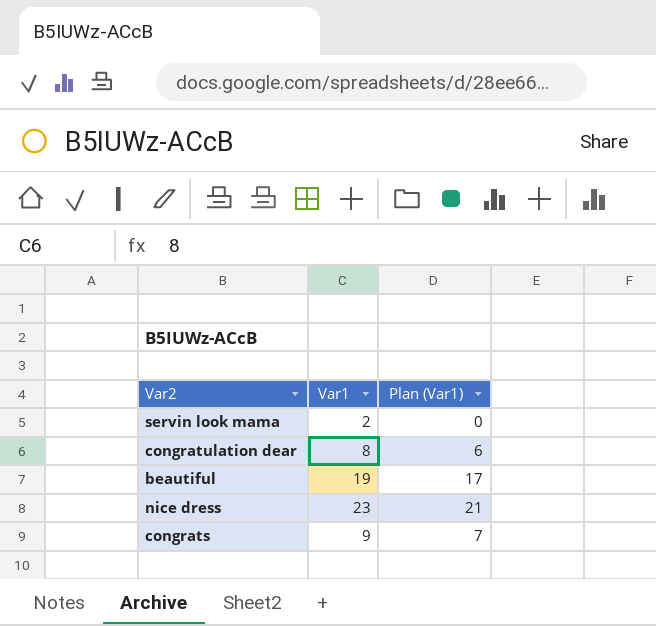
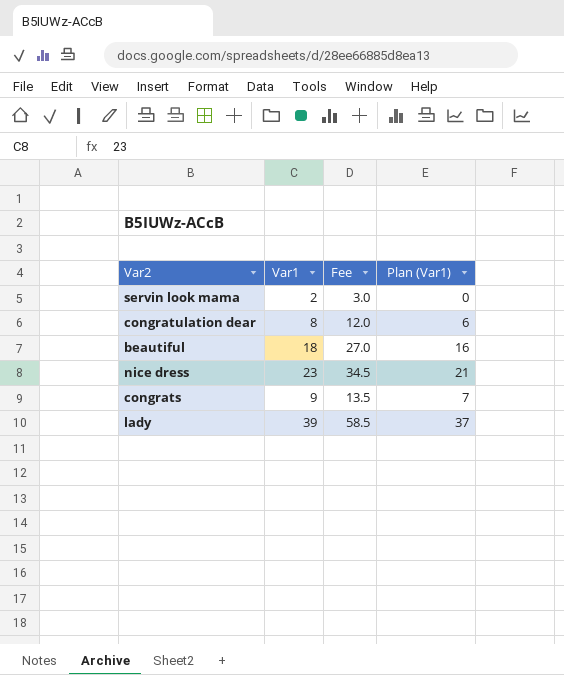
column Fee | formula: none -> [Var1] * 1.5
beautiful | Var1: 19 -> 18
beautiful | Plan (Var1): 17 -> 16
row lady: none -> 39 | 58.5 | 37

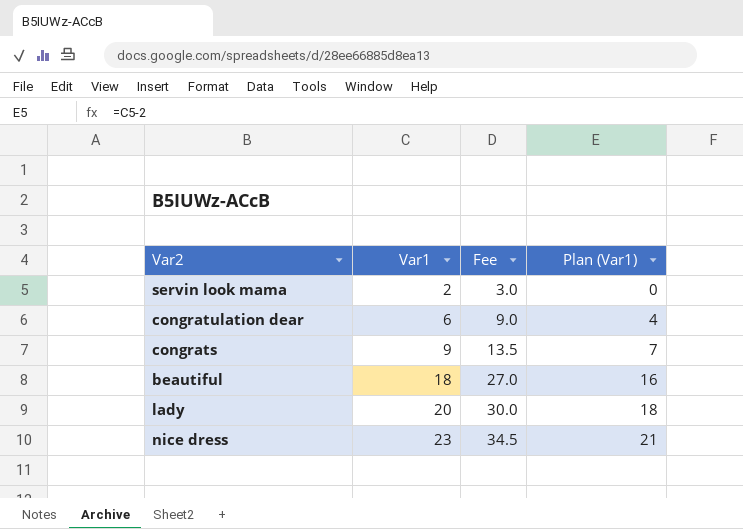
row order: none -> Var1 ascending
congratulation dear | Var1: 8 -> 6
congratulation dear | Fee: 12.0 -> 9.0
congratulation dear | Plan (Var1): 6 -> 4
lady | Var1: 39 -> 20
lady | Fee: 58.5 -> 30.0
lady | Plan (Var1): 37 -> 18

